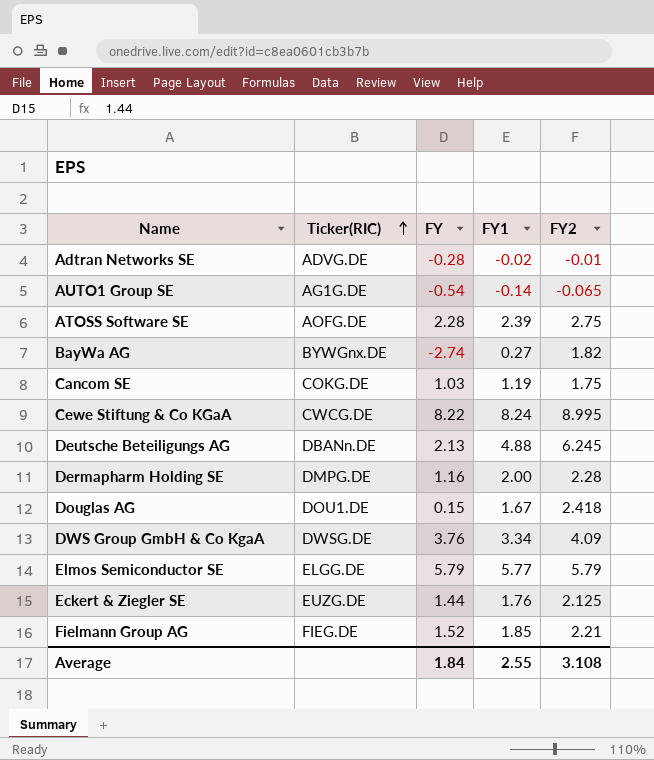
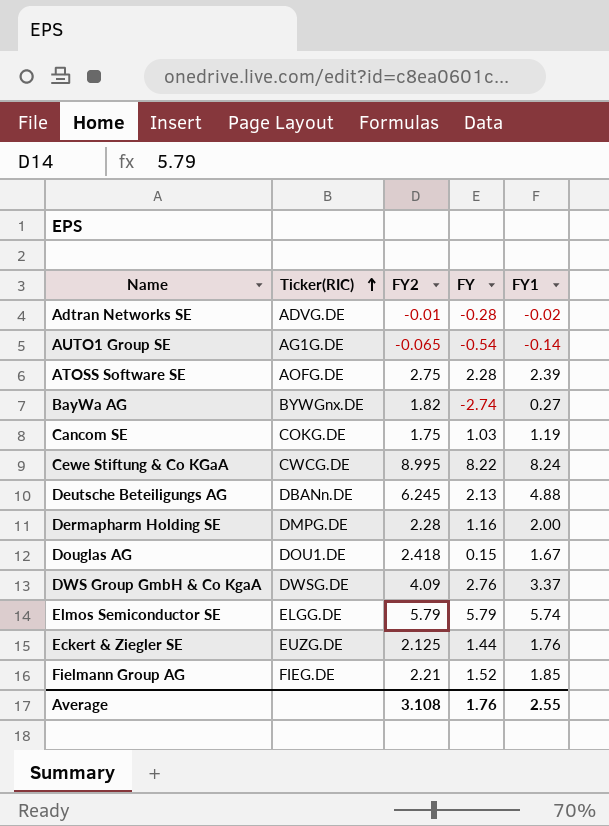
column FY2 | position: 5 -> 3
DWS Group GmbH & Co KgaA | FY: 3.76 -> 2.76
DWS Group GmbH & Co KgaA | FY1: 3.34 -> 3.37
Elmos Semiconductor SE | FY1: 5.77 -> 5.74
Average | FY: 1.84 -> 1.76

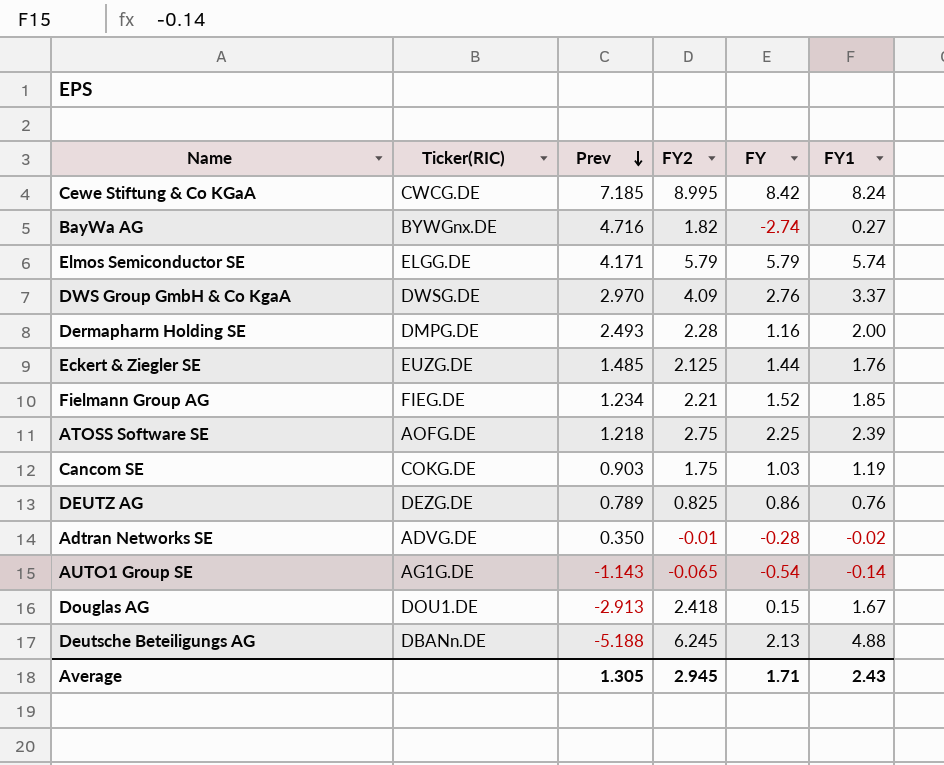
row order: Ticker(RIC) ascending -> Prev descending
column Prev | position: none -> 3
Cewe Stiftung & Co KGaA | FY: 8.22 -> 8.42
ATOSS Software SE | FY: 2.28 -> 2.25
row DEUTZ AG: none -> DEZG.DE | 0.789 | 0.825 | 0.86 | 0.76
Average | FY2: 3.108 -> 2.945
Average | FY: 1.76 -> 1.71
Average | FY1: 2.55 -> 2.43

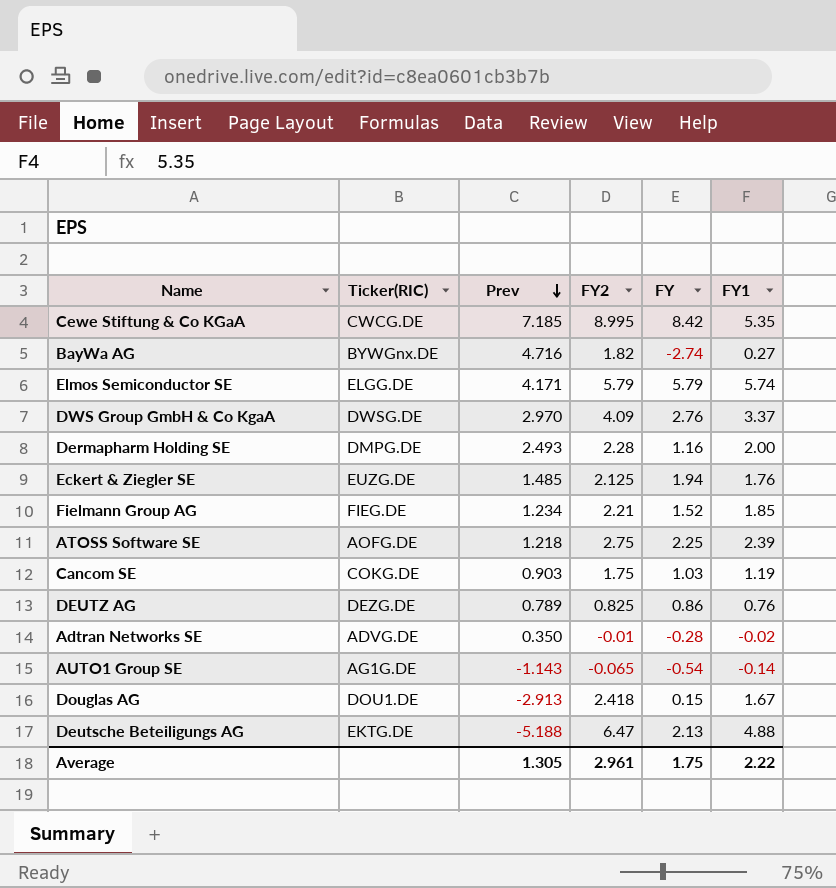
Cewe Stiftung & Co KGaA | FY1: 8.24 -> 5.35
Eckert & Ziegler SE | FY: 1.44 -> 1.94
Deutsche Beteiligungs AG | Ticker(RIC): DBANn.DE -> EKTG.DE
Deutsche Beteiligungs AG | FY2: 6.245 -> 6.47
Average | FY2: 2.945 -> 2.961
Average | FY: 1.71 -> 1.75
Average | FY1: 2.43 -> 2.22

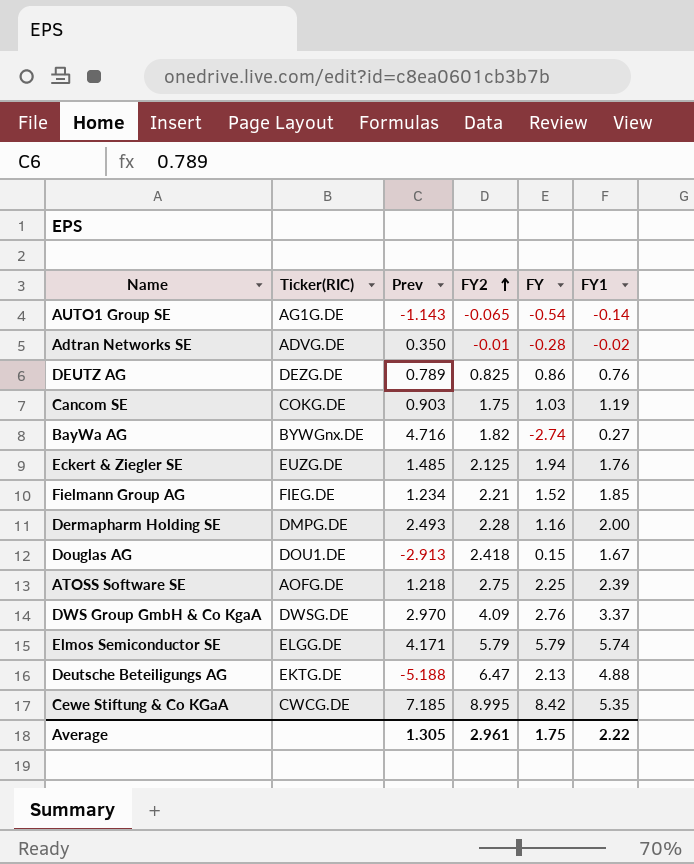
row order: Prev descending -> FY2 ascending

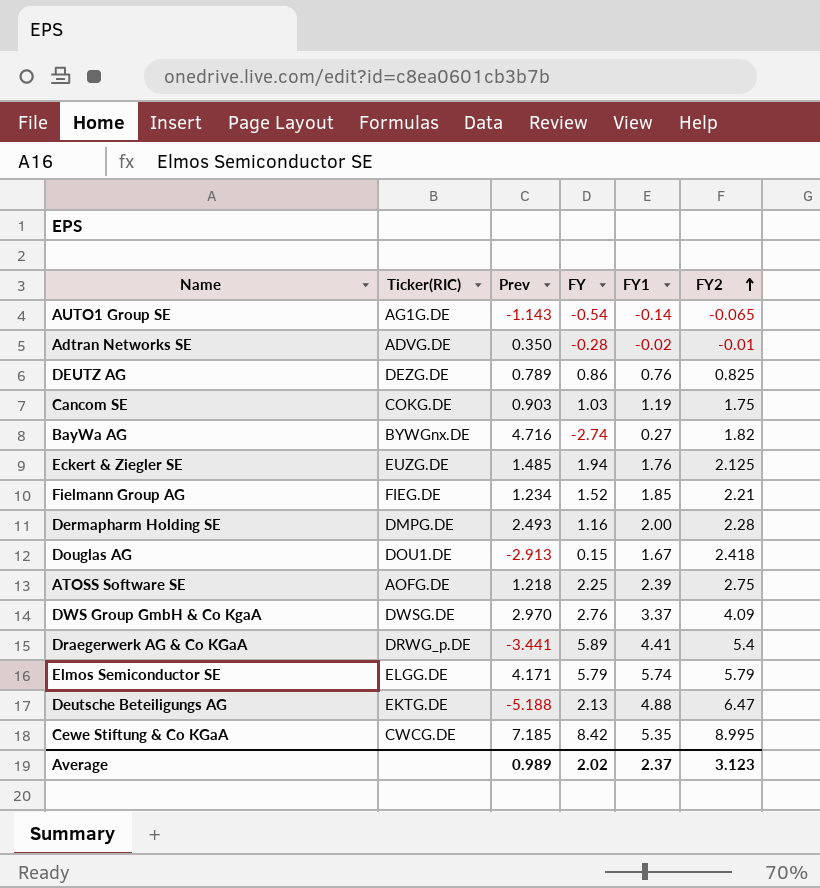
column FY2 | position: 4 -> 6
row Draegerwerk AG & Co KGaA: none -> DRWG_p.DE | -3.441 | 5.89 | 4.41 | 5.4
Average | Prev: 1.305 -> 0.989
Average | FY: 1.75 -> 2.02
Average | FY1: 2.22 -> 2.37
Average | FY2: 2.961 -> 3.123

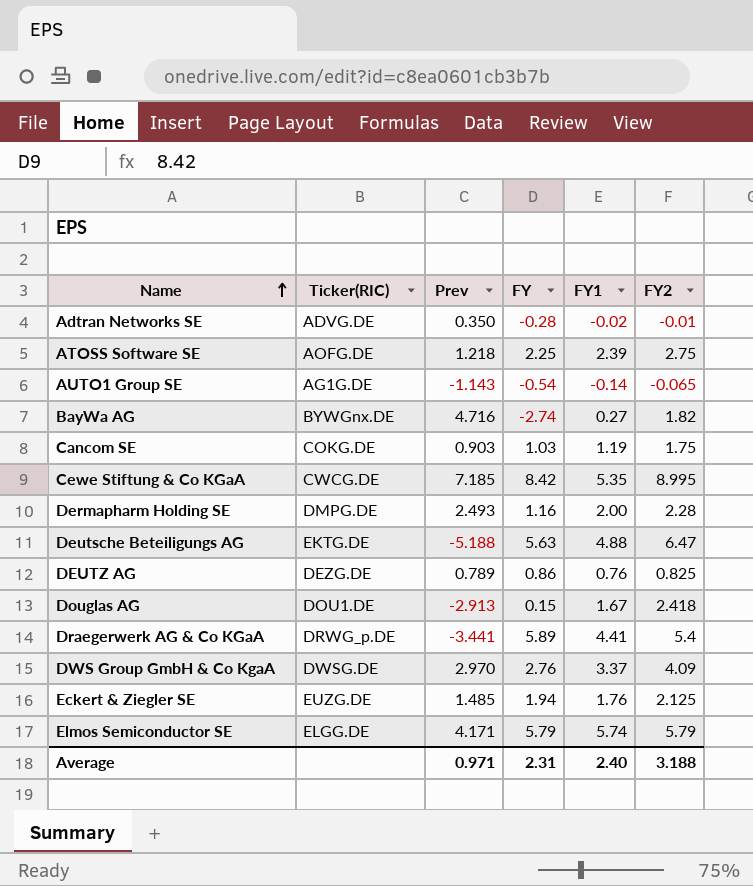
row order: FY2 ascending -> Name ascending
row Fielmann Group AG: FIEG.DE | 1.234 | 1.52 | 1.85 | 2.21 -> none
Deutsche Beteiligungs AG | FY: 2.13 -> 5.63
Average | Prev: 0.989 -> 0.971
Average | FY: 2.02 -> 2.31
Average | FY1: 2.37 -> 2.40
Average | FY2: 3.123 -> 3.188

